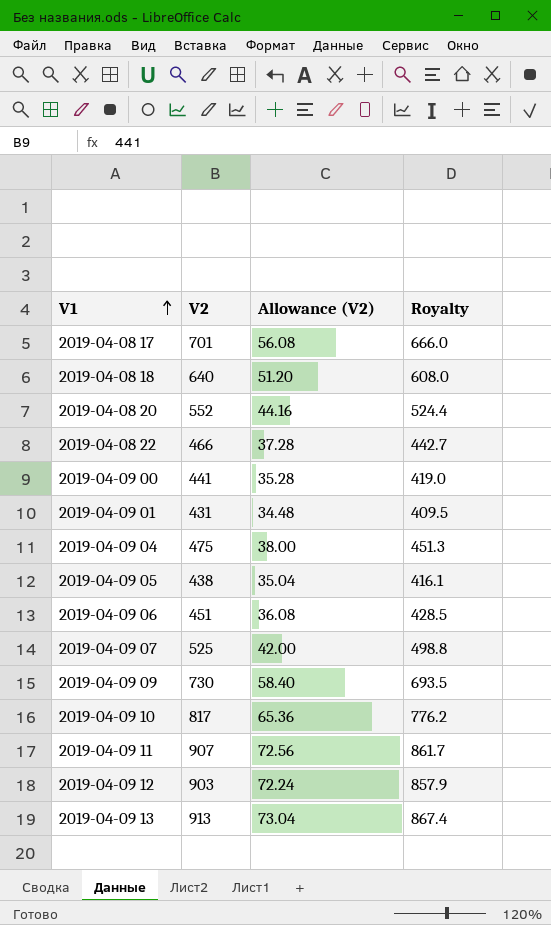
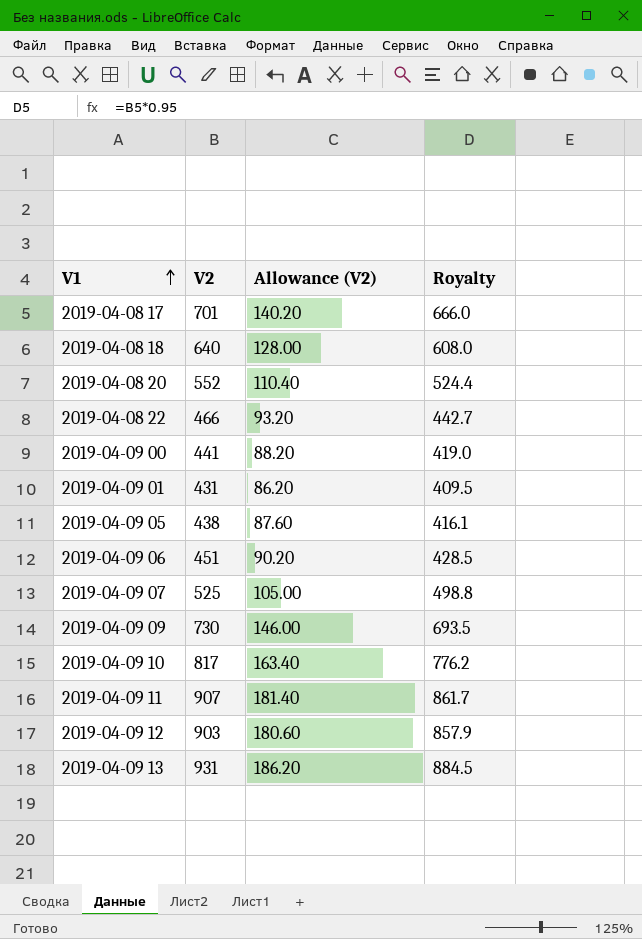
column Allowance (V2) | formula: [V2] * 0.08 -> [V2] * 0.2
row 2019-04-09 04: 475 | 38.00 | 451.3 -> none
2019-04-09 13 | V2: 913 -> 931
2019-04-09 13 | Royalty: 867.4 -> 884.5

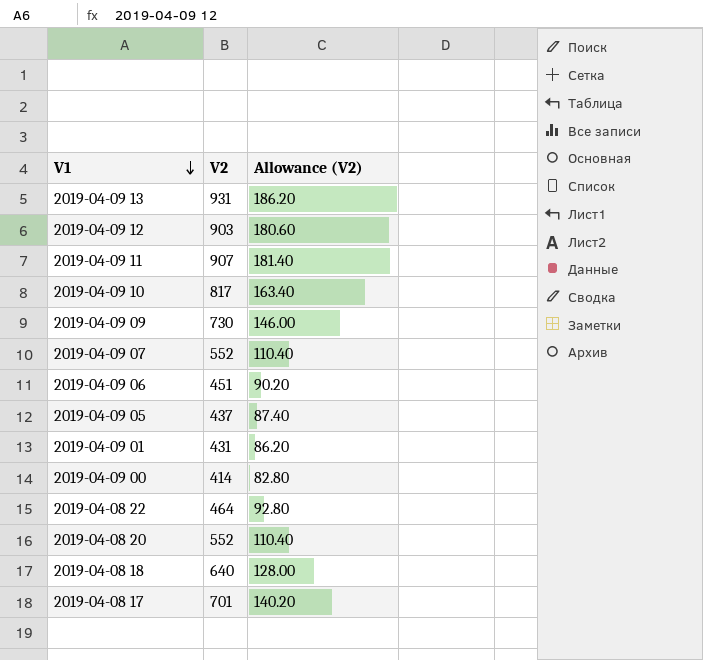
row order: V1 ascending -> V1 descending
column Royalty | formula: [V2] * 0.95 -> none
2019-04-09 07 | V2: 525 -> 552
2019-04-09 07 | Allowance (V2): 105.00 -> 110.40
2019-04-09 05 | V2: 438 -> 437
2019-04-09 05 | Allowance (V2): 87.60 -> 87.40
2019-04-09 00 | V2: 441 -> 414
2019-04-09 00 | Allowance (V2): 88.20 -> 82.80
2019-04-08 22 | V2: 466 -> 464
2019-04-08 22 | Allowance (V2): 93.20 -> 92.80

